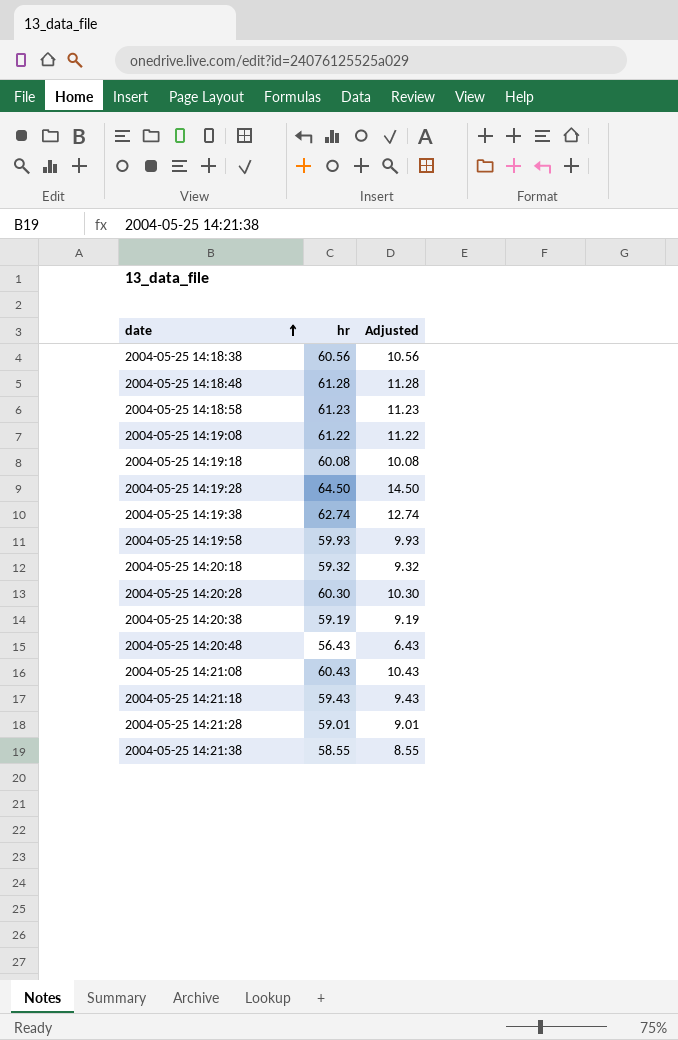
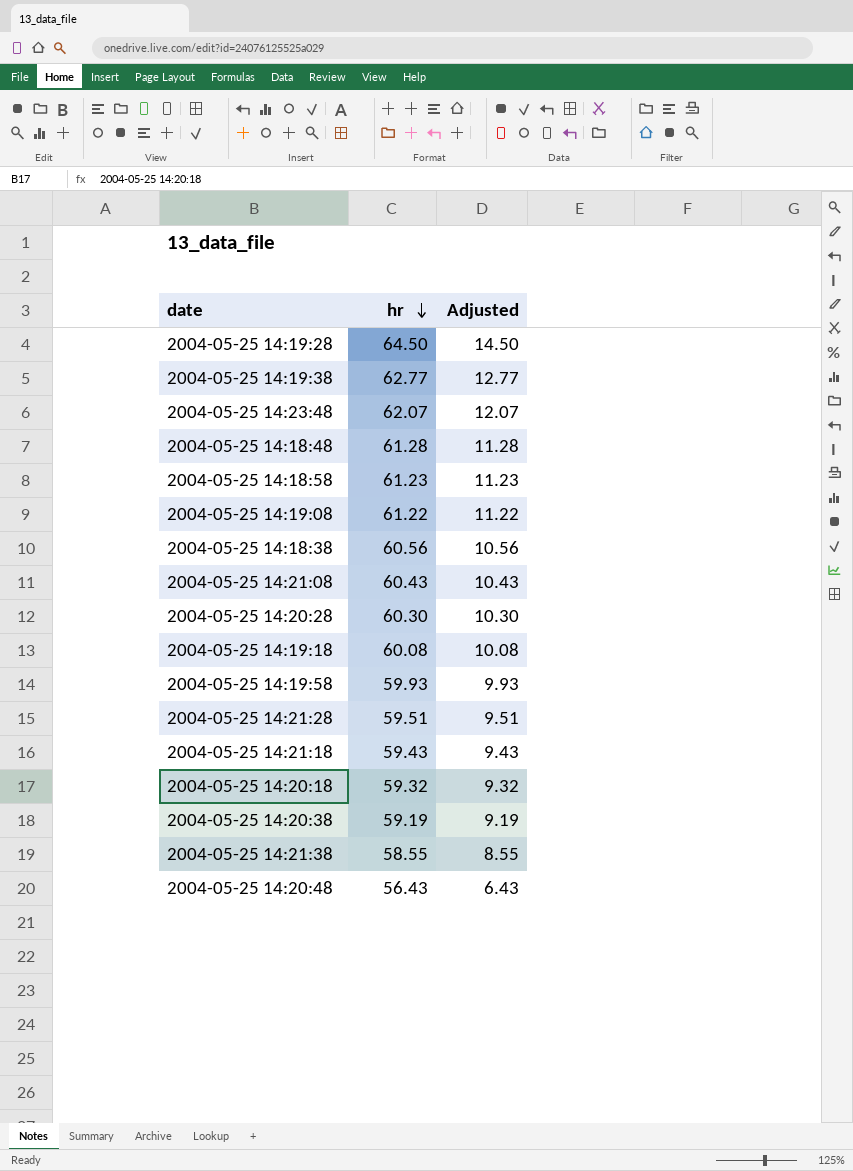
row order: date ascending -> hr descending
2004-05-25 14:19:38 | hr: 62.74 -> 62.77
2004-05-25 14:19:38 | Adjusted: 12.74 -> 12.77
row 2004-05-25 14:23:48: none -> 62.07 | 12.07
2004-05-25 14:21:28 | hr: 59.01 -> 59.51
2004-05-25 14:21:28 | Adjusted: 9.01 -> 9.51

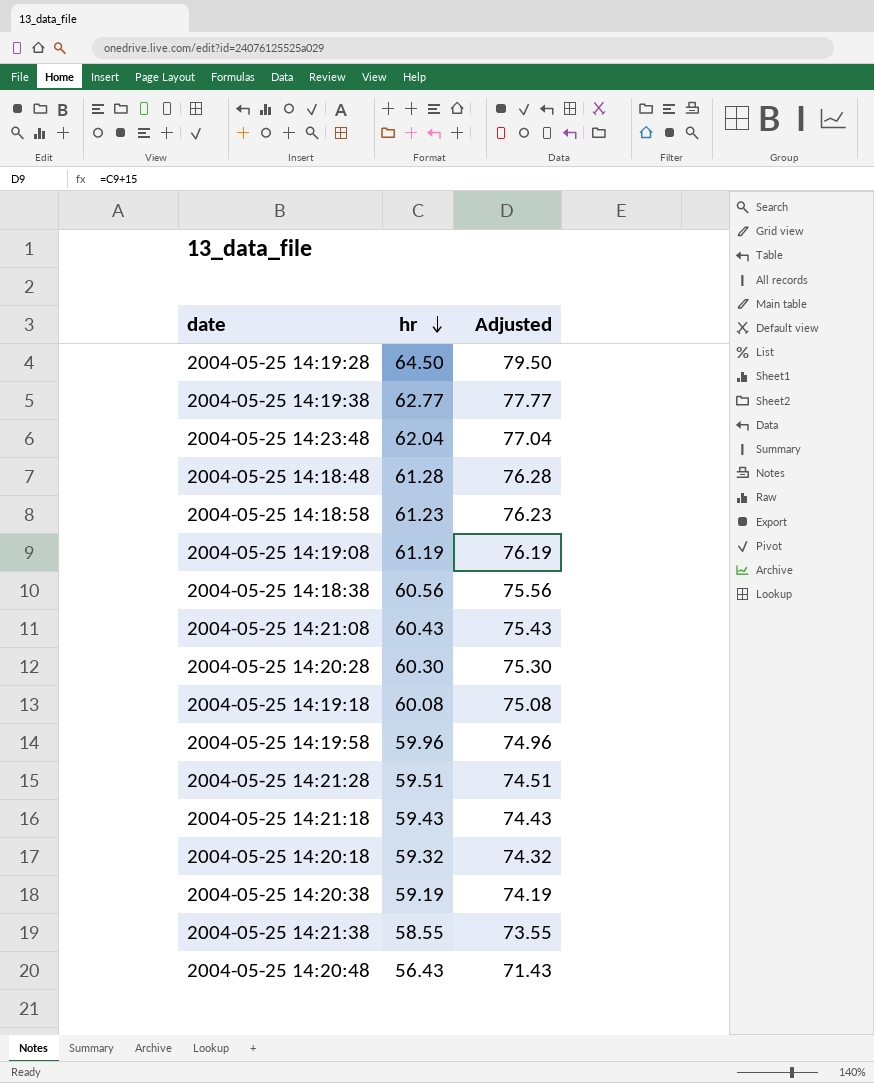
column Adjusted | formula: [hr] - 50 -> [hr] + 15
2004-05-25 14:23:48 | hr: 62.07 -> 62.04
2004-05-25 14:19:08 | hr: 61.22 -> 61.19
2004-05-25 14:19:58 | hr: 59.93 -> 59.96

